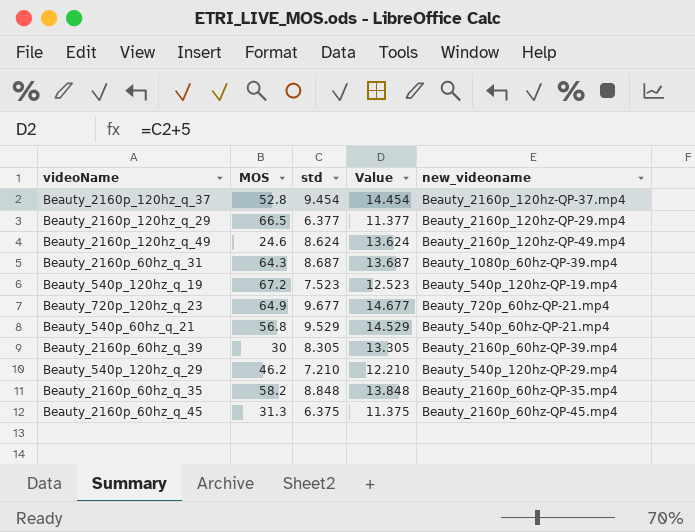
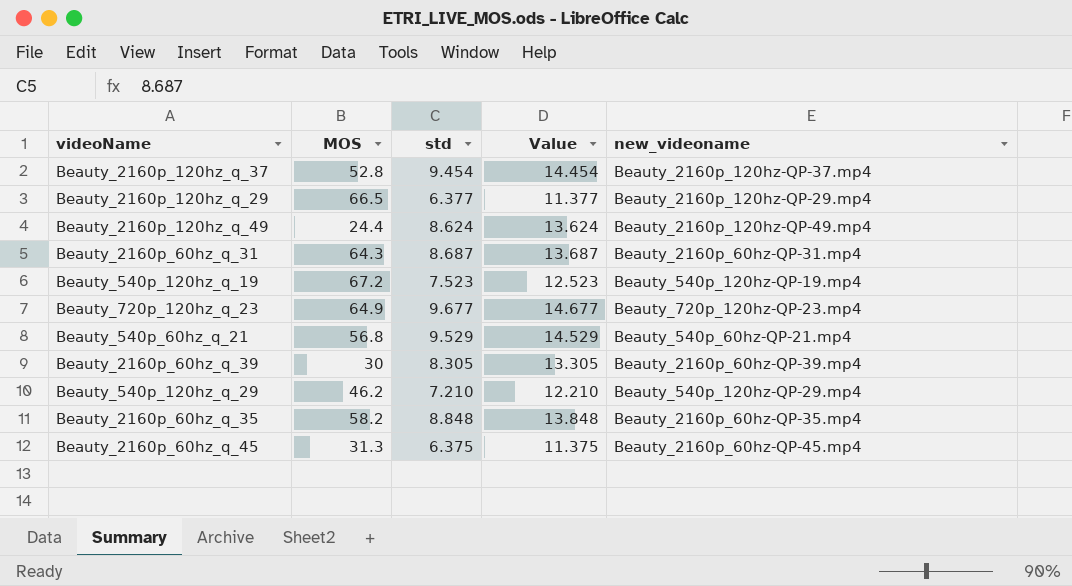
Beauty_2160p_120hz_q_49 | MOS: 24.6 -> 24.4
Beauty_2160p_60hz_q_31 | new_videoname: Beauty_1080p_60hz-QP-39.mp4 -> Beauty_2160p_60hz-QP-31.mp4
Beauty_720p_120hz_q_23 | new_videoname: Beauty_720p_60hz-QP-21.mp4 -> Beauty_720p_120hz-QP-23.mp4

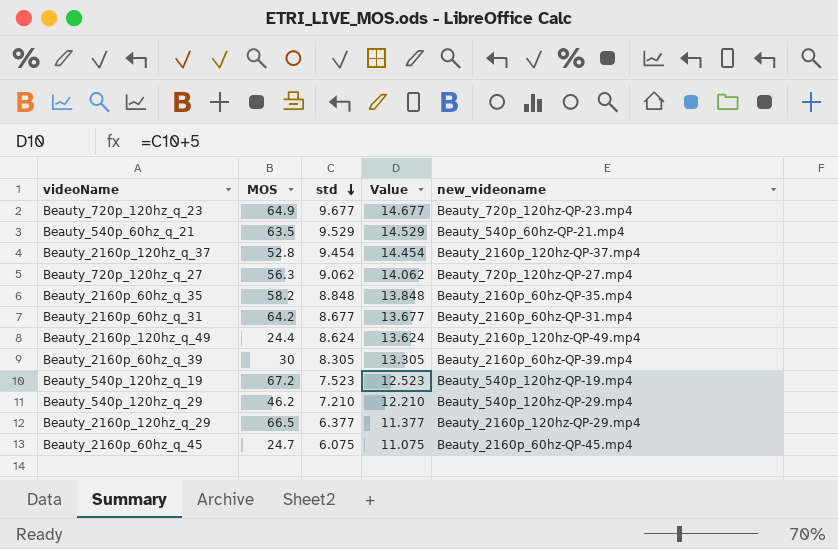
row order: none -> std descending
Beauty_540p_60hz_q_21 | MOS: 56.8 -> 63.5
row Beauty_720p_120hz_q_27: none -> 56.3 | 9.062 | 14.062 | Beauty_720p_120hz-QP-27.mp4
Beauty_2160p_60hz_q_31 | MOS: 64.3 -> 64.2
Beauty_2160p_60hz_q_31 | std: 8.687 -> 8.677
Beauty_2160p_60hz_q_31 | Value: 13.687 -> 13.677
Beauty_2160p_60hz_q_45 | MOS: 31.3 -> 24.7
Beauty_2160p_60hz_q_45 | std: 6.375 -> 6.075
Beauty_2160p_60hz_q_45 | Value: 11.375 -> 11.075

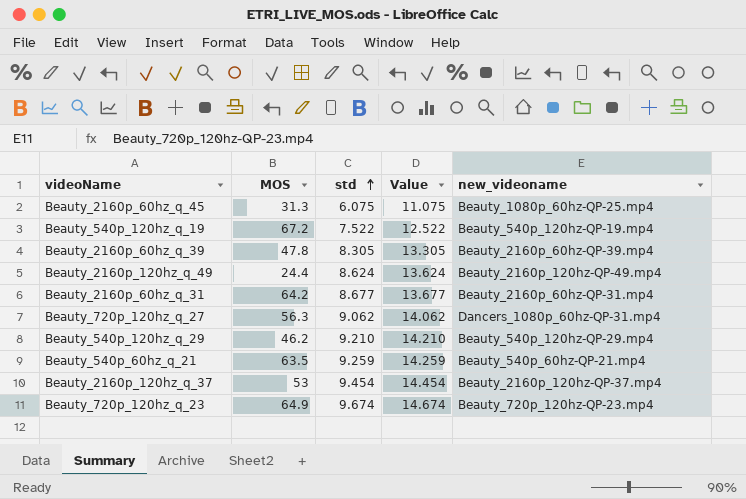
row order: std descending -> std ascending
row Beauty_2160p_60hz_q_35: 58.2 | 8.848 | 13.848 | Beauty_2160p_60hz-QP-35.mp4 -> none
row Beauty_2160p_120hz_q_29: 66.5 | 6.377 | 11.377 | Beauty_2160p_120hz-QP-29.mp4 -> none
Beauty_2160p_60hz_q_45 | MOS: 24.7 -> 31.3
Beauty_2160p_60hz_q_45 | new_videoname: Beauty_2160p_60hz-QP-45.mp4 -> Beauty_1080p_60hz-QP-25.mp4
Beauty_540p_120hz_q_19 | std: 7.523 -> 7.522
Beauty_540p_120hz_q_19 | Value: 12.523 -> 12.522
Beauty_2160p_60hz_q_39 | MOS: 30 -> 47.8
Beauty_720p_120hz_q_27 | new_videoname: Beauty_720p_120hz-QP-27.mp4 -> Dancers_1080p_60hz-QP-31.mp4
Beauty_540p_120hz_q_29 | std: 7.210 -> 9.210
Beauty_540p_120hz_q_29 | Value: 12.210 -> 14.210
Beauty_540p_60hz_q_21 | std: 9.529 -> 9.259
Beauty_540p_60hz_q_21 | Value: 14.529 -> 14.259
Beauty_2160p_120hz_q_37 | MOS: 52.8 -> 53
Beauty_720p_120hz_q_23 | std: 9.677 -> 9.674
Beauty_720p_120hz_q_23 | Value: 14.677 -> 14.674

